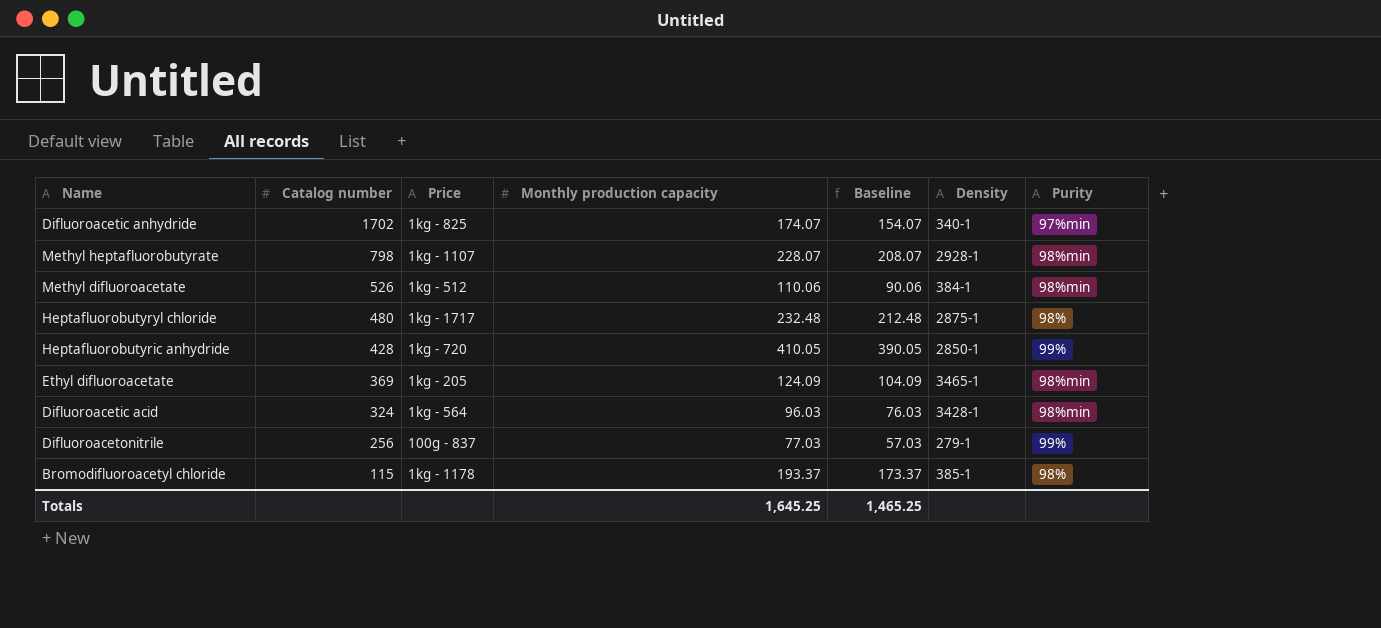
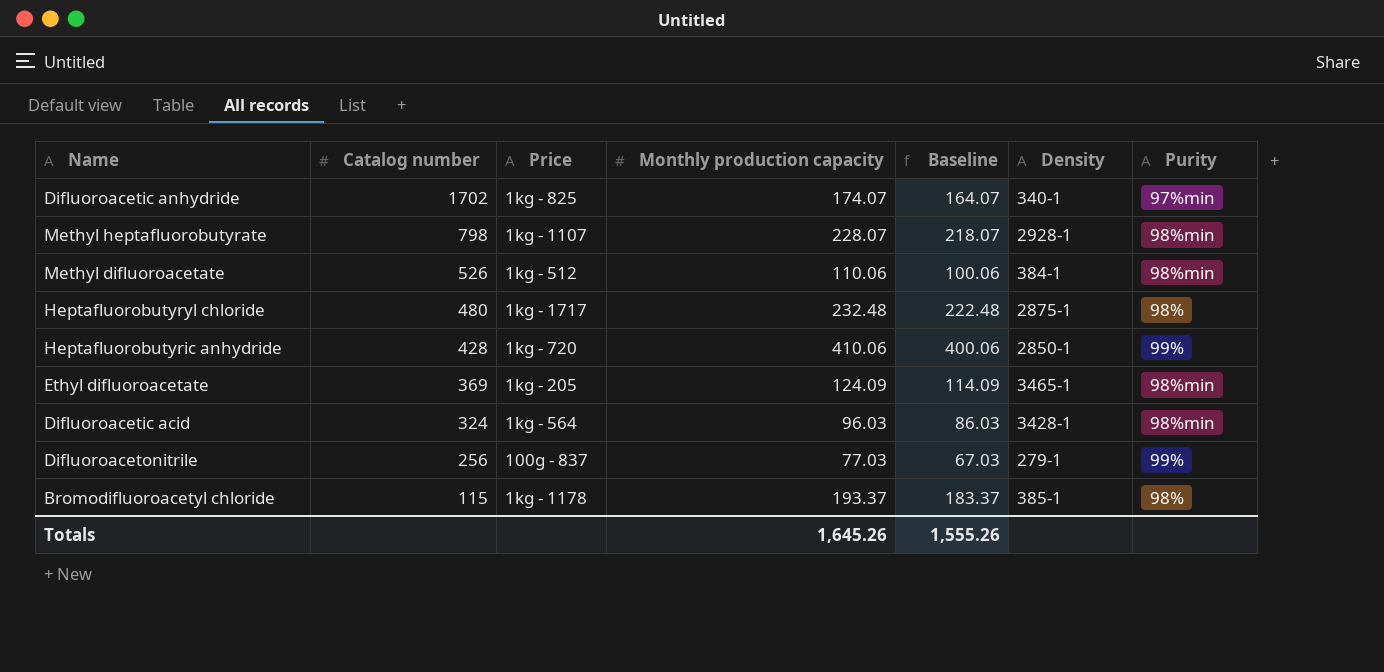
column Baseline | formula: [Monthly production capacity] - 20 -> [Monthly production capacity] - 10
Heptafluorobutyric anhydride | Monthly production capacity: 410.05 -> 410.06
Totals | Monthly production capacity: 1,645.25 -> 1,645.26
Totals | Baseline: 1,465.25 -> 1,555.26

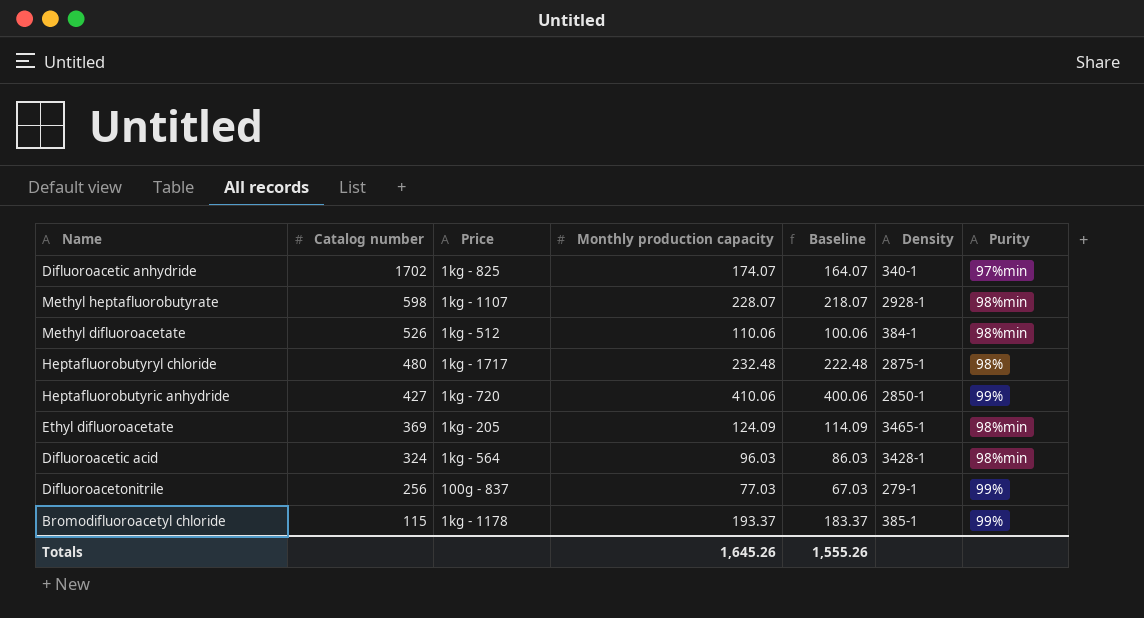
Methyl heptafluorobutyrate | Catalog number: 798 -> 598
Heptafluorobutyric anhydride | Catalog number: 428 -> 427
Bromodifluoroacetyl chloride | Purity: 98% -> 99%

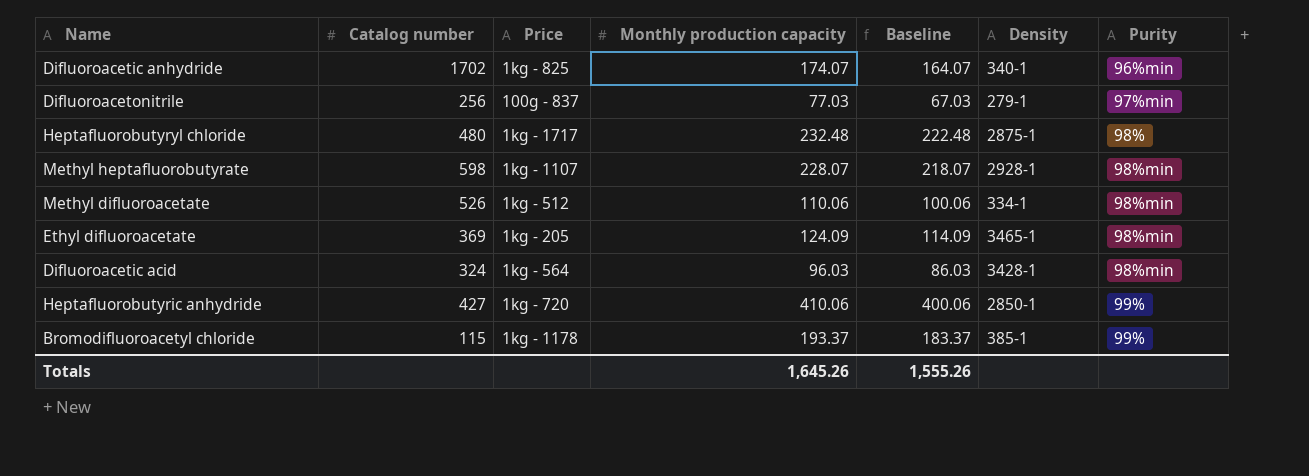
row order: Catalog number descending -> Purity ascending
Difluoroacetic anhydride | Purity: 97%min -> 96%min
Difluoroacetonitrile | Purity: 99% -> 97%min
Methyl difluoroacetate | Density: 384-1 -> 334-1

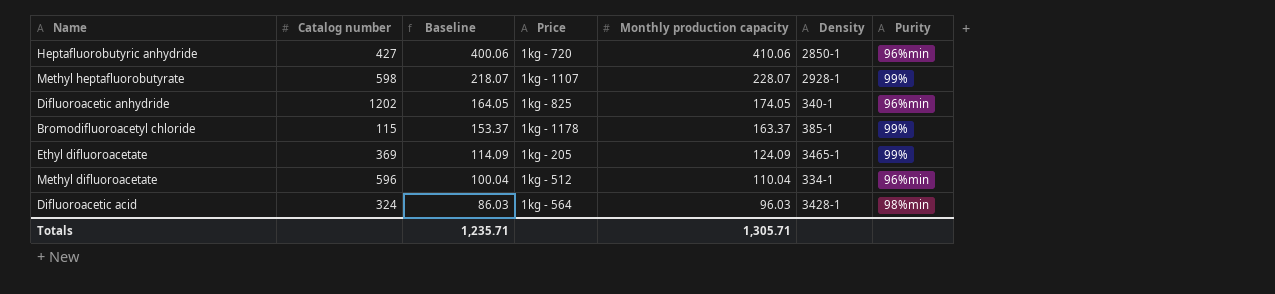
row order: Purity ascending -> Baseline descending
column Baseline | position: 5 -> 3
row Difluoroacetonitrile: 256 | 100g - 837 | 77.03 | 67.03 | 279-1 | 97%min -> none
row Heptafluorobutyryl chloride: 480 | 1kg - 1717 | 232.48 | 222.48 | 2875-1 | 98% -> none
Heptafluorobutyric anhydride | Purity: 99% -> 96%min
Methyl heptafluorobutyrate | Purity: 98%min -> 99%
Difluoroacetic anhydride | Catalog number: 1702 -> 1202
Difluoroacetic anhydride | Baseline: 164.07 -> 164.05
Difluoroacetic anhydride | Monthly production capacity: 174.07 -> 174.05
Bromodifluoroacetyl chloride | Baseline: 183.37 -> 153.37
Bromodifluoroacetyl chloride | Monthly production capacity: 193.37 -> 163.37
Ethyl difluoroacetate | Purity: 98%min -> 99%
Methyl difluoroacetate | Catalog number: 526 -> 596
Methyl difluoroacetate | Baseline: 100.06 -> 100.04
Methyl difluoroacetate | Monthly production capacity: 110.06 -> 110.04
Methyl difluoroacetate | Purity: 98%min -> 96%min
Totals | Baseline: 1,555.26 -> 1,235.71
Totals | Monthly production capacity: 1,645.26 -> 1,305.71

